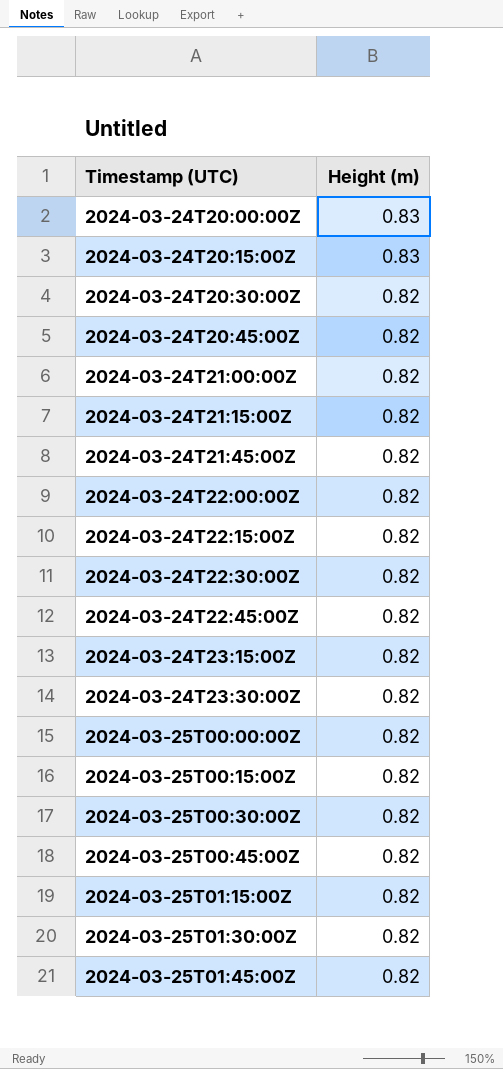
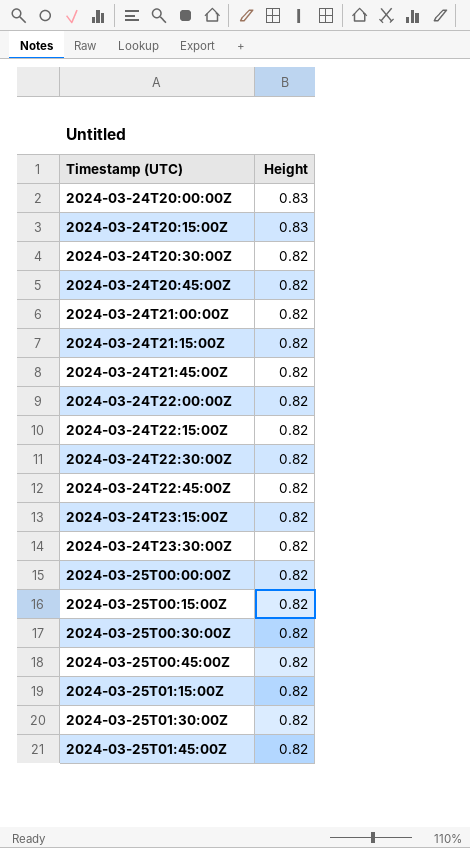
column name: Height (m) -> Height

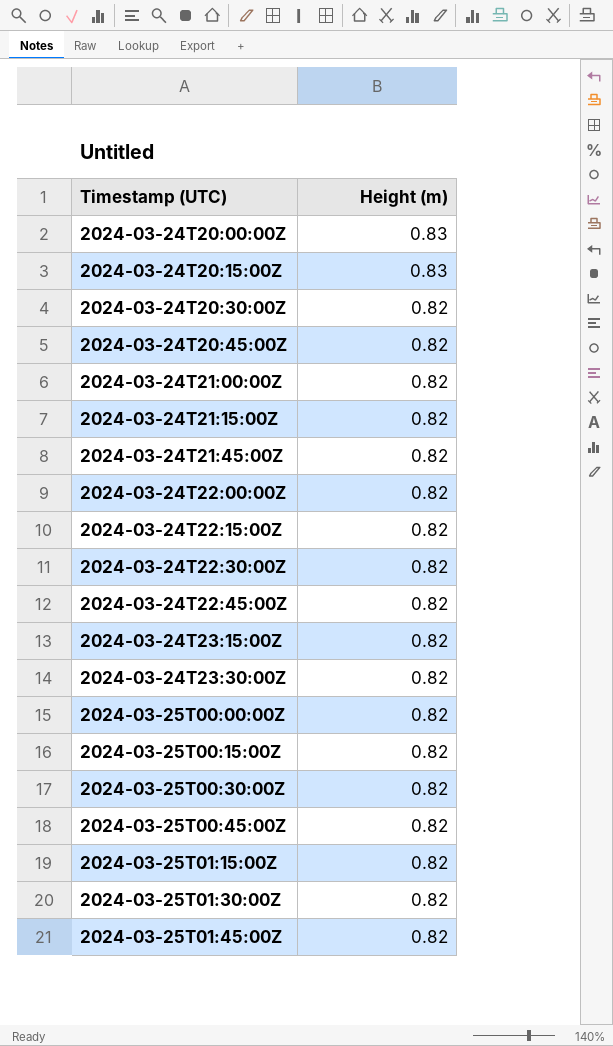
column name: Height -> Height (m)

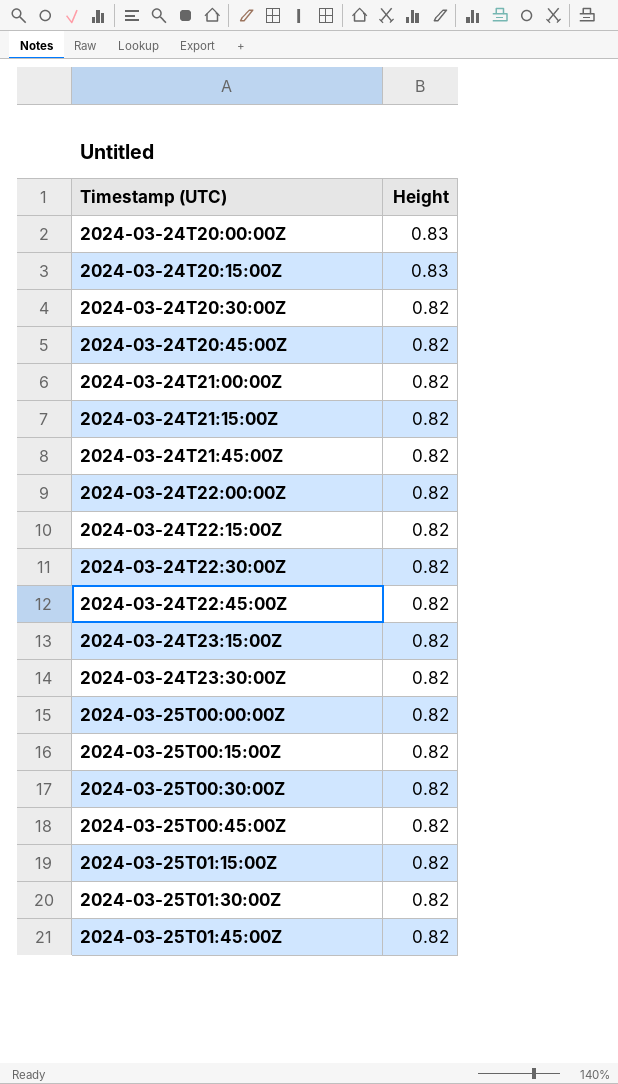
column name: Height (m) -> Height

